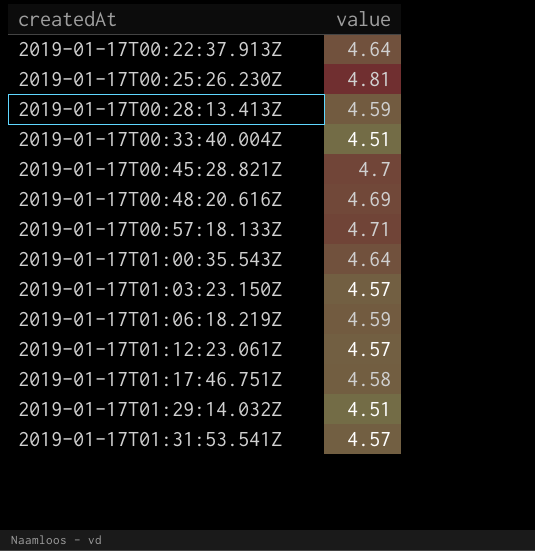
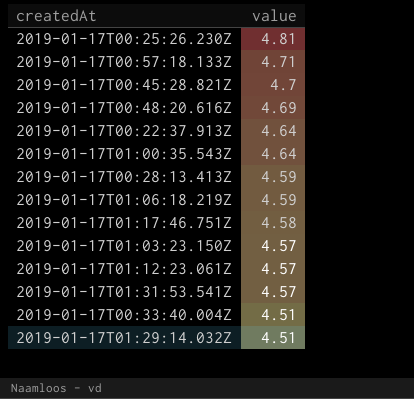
row order: createdAt ascending -> value descending

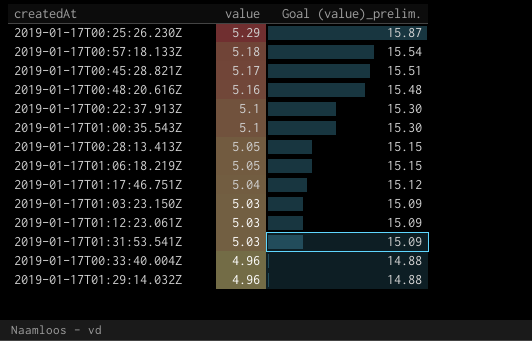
column Goal (value)_prelim. | formula: none -> [value] * 3
2019-01-17T00:25:26.230Z | value: 4.81 -> 5.29
2019-01-17T00:57:18.133Z | value: 4.71 -> 5.18
2019-01-17T00:45:28.821Z | value: 4.7 -> 5.17
2019-01-17T00:48:20.616Z | value: 4.69 -> 5.16
2019-01-17T00:22:37.913Z | value: 4.64 -> 5.1
2019-01-17T01:00:35.543Z | value: 4.64 -> 5.1
2019-01-17T00:28:13.413Z | value: 4.59 -> 5.05
2019-01-17T01:06:18.219Z | value: 4.59 -> 5.05
2019-01-17T01:17:46.751Z | value: 4.58 -> 5.04
2019-01-17T01:03:23.150Z | value: 4.57 -> 5.03
2019-01-17T01:12:23.061Z | value: 4.57 -> 5.03
2019-01-17T01:31:53.541Z | value: 4.57 -> 5.03
2019-01-17T00:33:40.004Z | value: 4.51 -> 4.96
2019-01-17T01:29:14.032Z | value: 4.51 -> 4.96

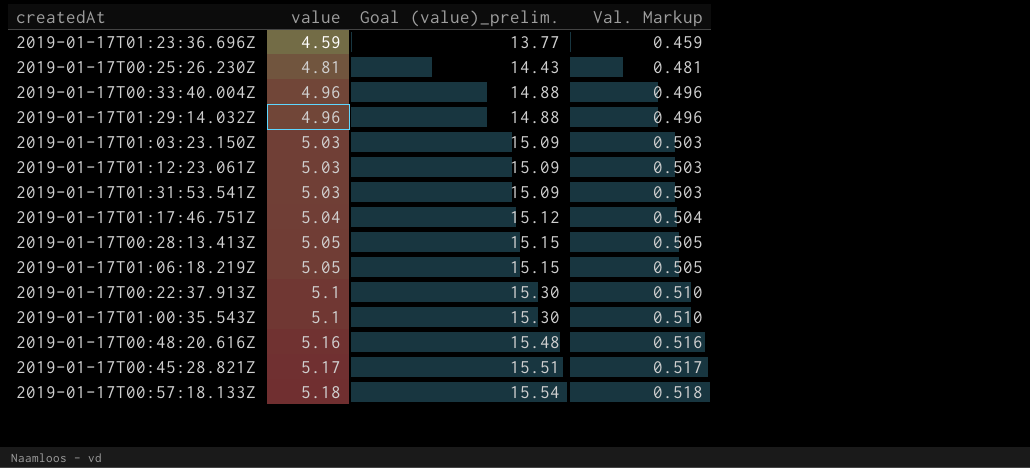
row order: value descending -> value ascending
column Val. Markup | formula: none -> [value] * 0.1
row 2019-01-17T01:23:36.696Z: none -> 4.59 | 13.77 | 0.459
2019-01-17T00:25:26.230Z | value: 5.29 -> 4.81
2019-01-17T00:25:26.230Z | Goal (value)_prelim.: 15.87 -> 14.43

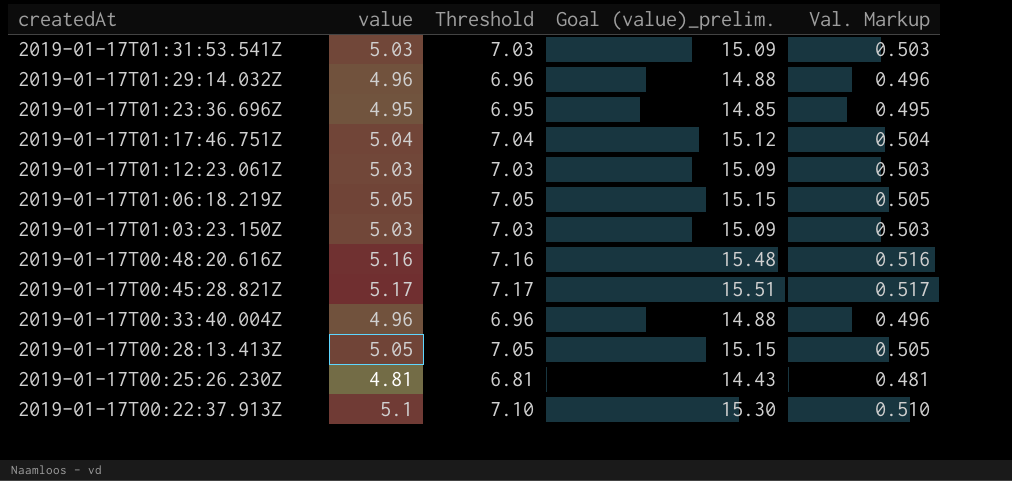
row order: value ascending -> createdAt descending
column Threshold | formula: none -> [value] + 2
row 2019-01-17T01:00:35.543Z: 5.1 | 15.30 | 0.510 -> none
row 2019-01-17T00:57:18.133Z: 5.18 | 15.54 | 0.518 -> none
2019-01-17T01:23:36.696Z | value: 4.59 -> 4.95
2019-01-17T01:23:36.696Z | Goal (value)_prelim.: 13.77 -> 14.85
2019-01-17T01:23:36.696Z | Val. Markup: 0.459 -> 0.495

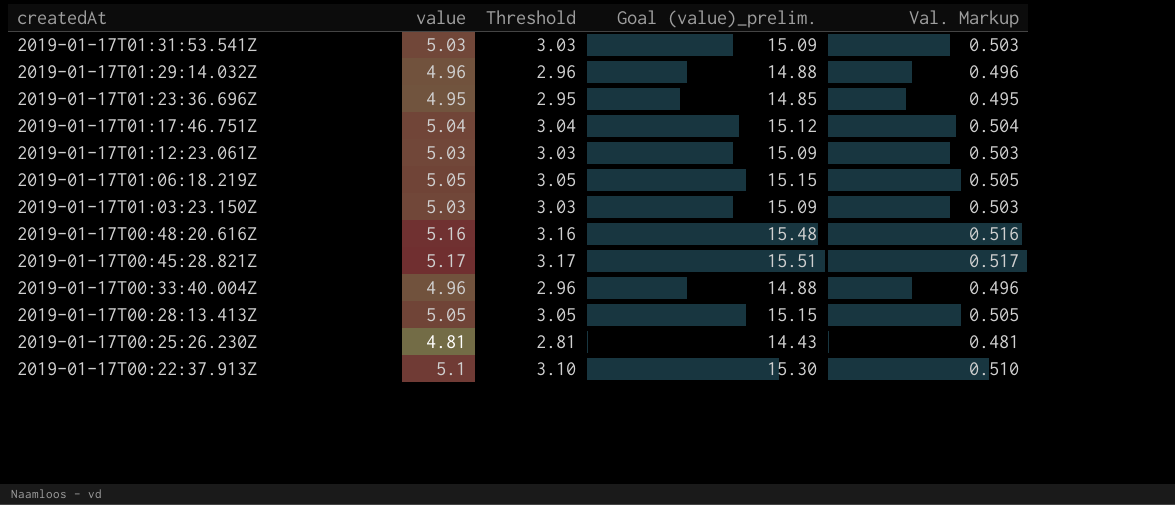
column Threshold | formula: [value] + 2 -> [value] - 2

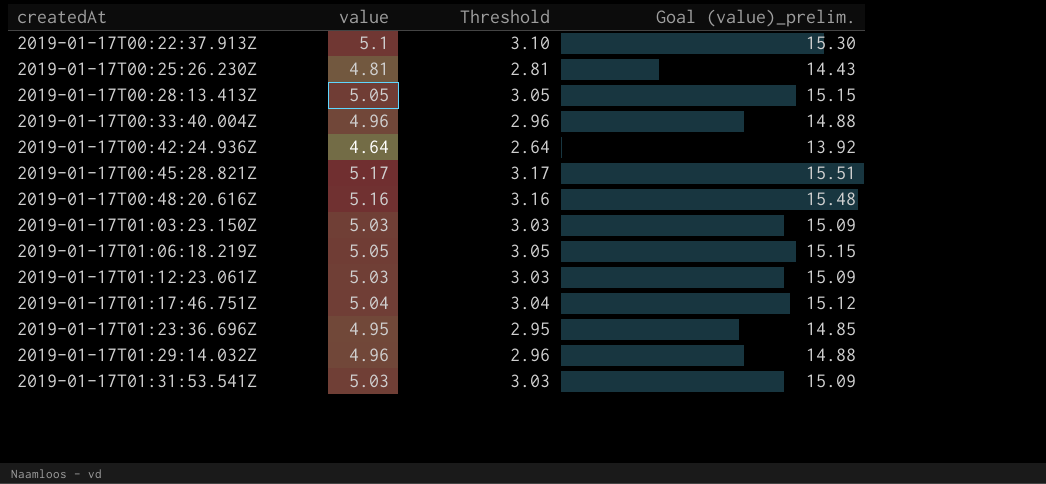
row order: createdAt descending -> createdAt ascending
column Val. Markup | formula: [value] * 0.1 -> none
row 2019-01-17T00:42:24.936Z: none -> 4.64 | 2.64 | 13.92

